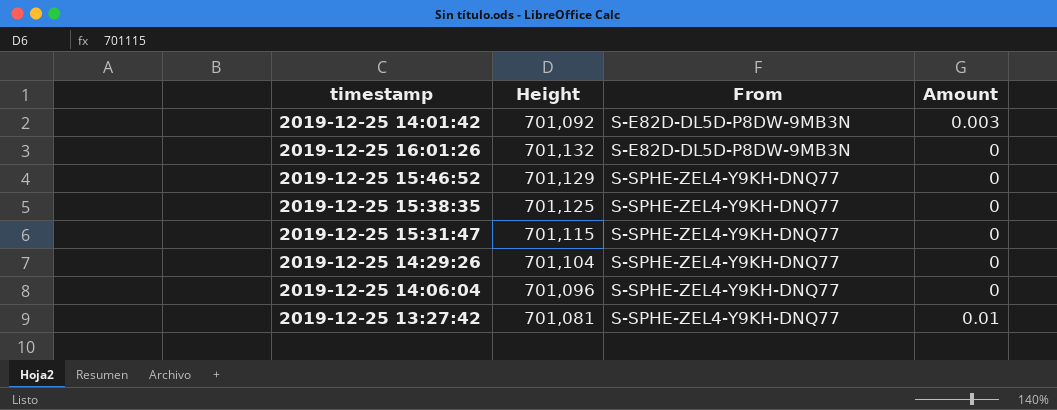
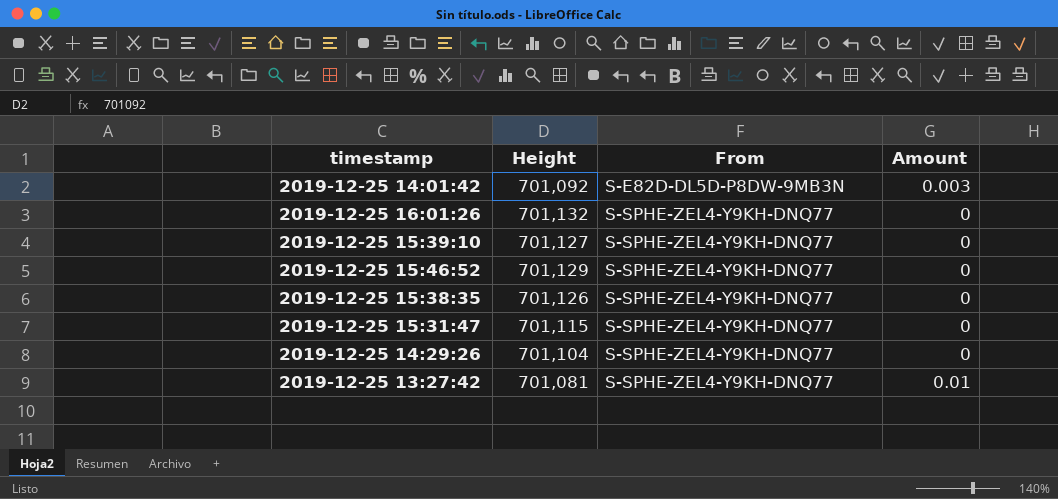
row 2019-12-25 14:06:04: 701,096 | S-SPHE-ZEL4-Y9KH-DNQ77 | 0 -> none
2019-12-25 16:01:26 | From: S-E82D-DL5D-P8DW-9MB3N -> S-SPHE-ZEL4-Y9KH-DNQ77
row 2019-12-25 15:39:10: none -> 701,127 | S-SPHE-ZEL4-Y9KH-DNQ77 | 0
2019-12-25 15:38:35 | Height: 701,125 -> 701,126

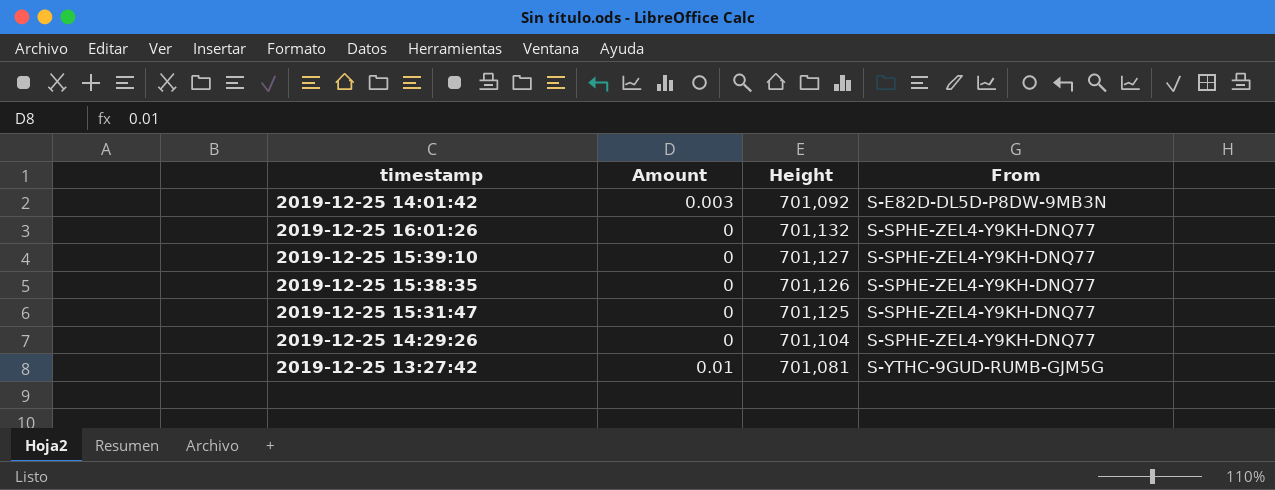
column Amount | position: 4 -> 2
row 2019-12-25 15:46:52: 701,129 | S-SPHE-ZEL4-Y9KH-DNQ77 | 0 -> none
2019-12-25 15:31:47 | Height: 701,115 -> 701,125
2019-12-25 13:27:42 | From: S-SPHE-ZEL4-Y9KH-DNQ77 -> S-YTHC-9GUD-RUMB-GJM5G

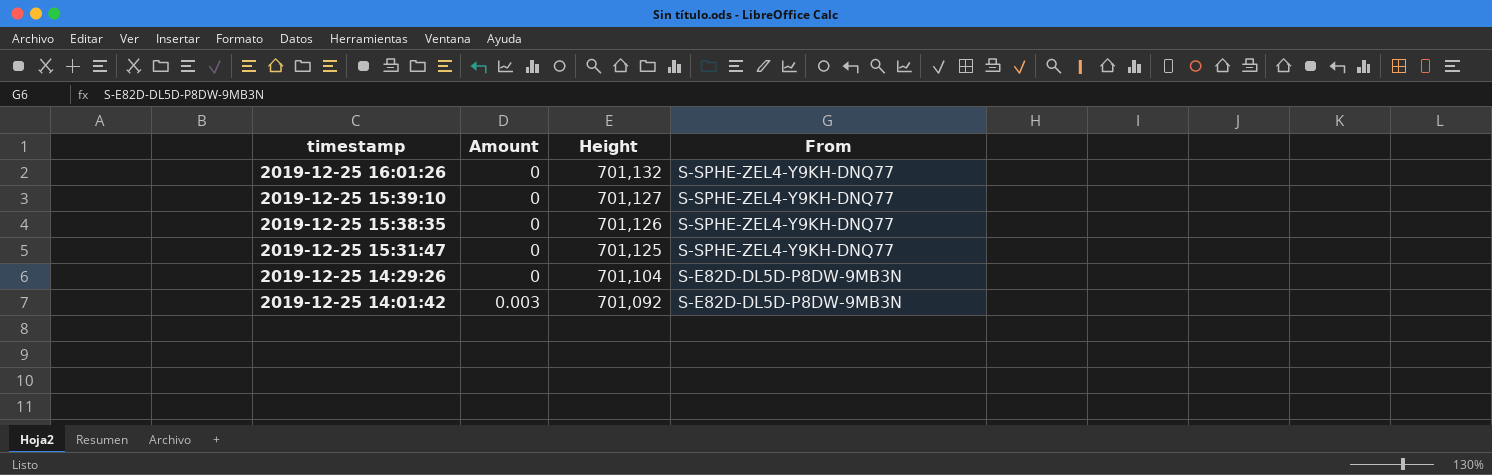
row order: From ascending -> timestamp descending
row 2019-12-25 13:27:42: 0.01 | 701,081 | S-YTHC-9GUD-RUMB-GJM5G -> none
2019-12-25 14:29:26 | From: S-SPHE-ZEL4-Y9KH-DNQ77 -> S-E82D-DL5D-P8DW-9MB3N

